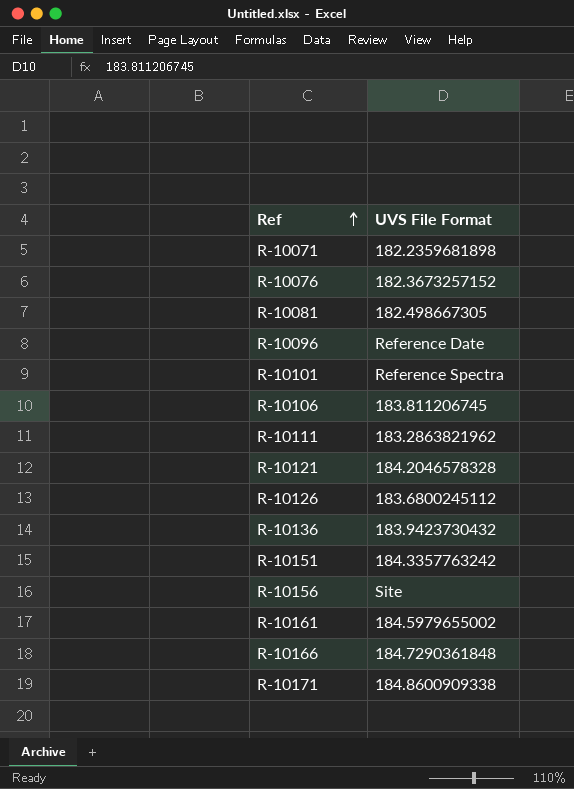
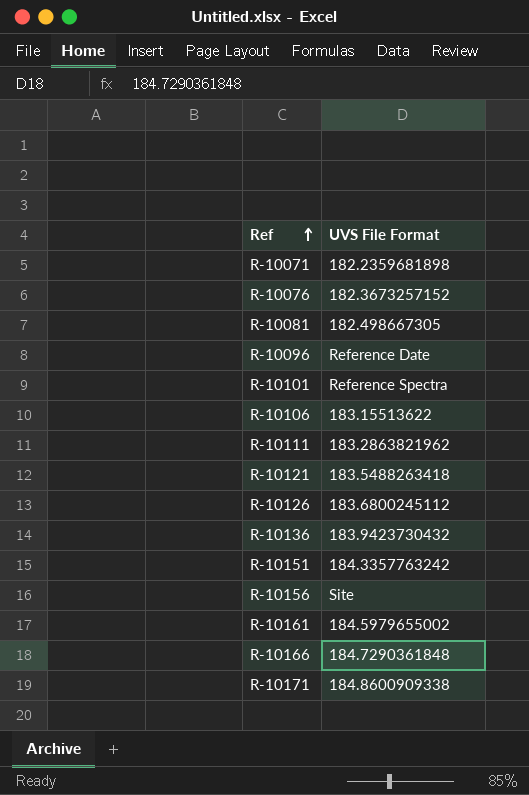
R-10106 | UVS File Format: 183.811206745 -> 183.15513622
R-10121 | UVS File Format: 184.2046578328 -> 183.5488263418

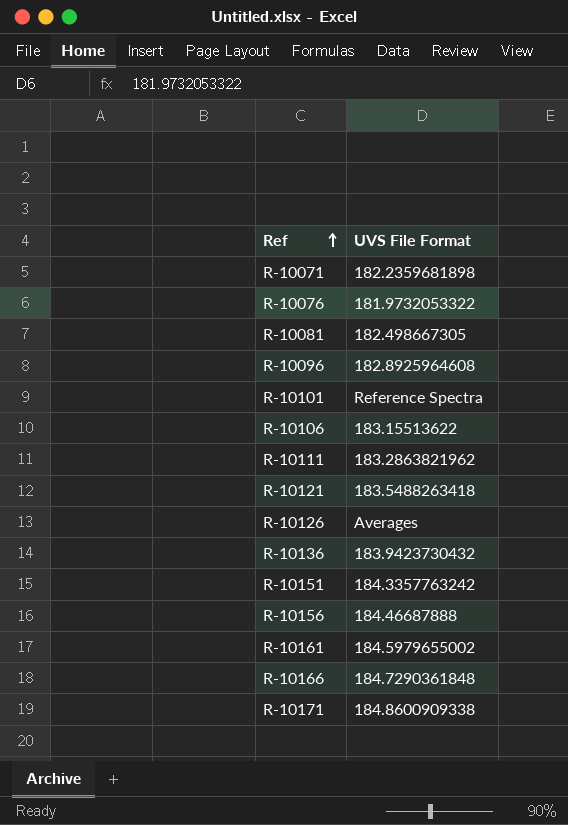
R-10076 | UVS File Format: 182.3673257152 -> 181.9732053322
R-10096 | UVS File Format: Reference Date -> 182.8925964608
R-10126 | UVS File Format: 183.6800245112 -> Averages
R-10156 | UVS File Format: Site -> 184.46687888

